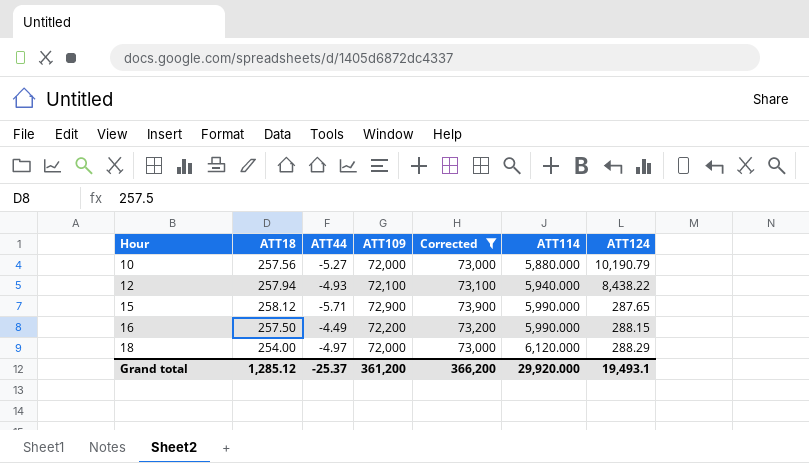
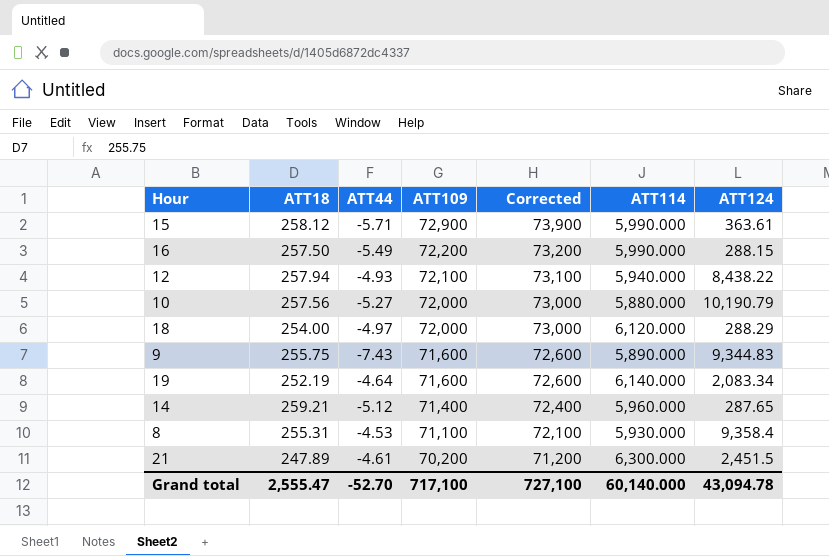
filter: Corrected >= 73,000 -> none
row order: Hour ascending -> ATT109 descending
15 | ATT124: 287.65 -> 363.61
16 | ATT44: -4.49 -> -5.49
Grand total | ATT18: 1,285.12 -> 2,555.47
Grand total | ATT44: -25.37 -> -52.70
Grand total | ATT109: 361,200 -> 717,100
Grand total | Corrected: 366,200 -> 727,100
Grand total | ATT114: 29,920.000 -> 60,140.000
Grand total | ATT124: 19,493.1 -> 43,094.78

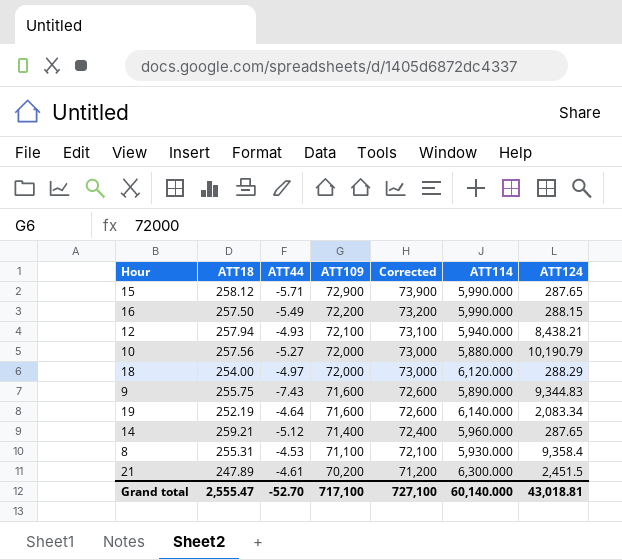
15 | ATT124: 363.61 -> 287.65
12 | ATT124: 8,438.22 -> 8,438.21
Grand total | ATT124: 43,094.78 -> 43,018.81

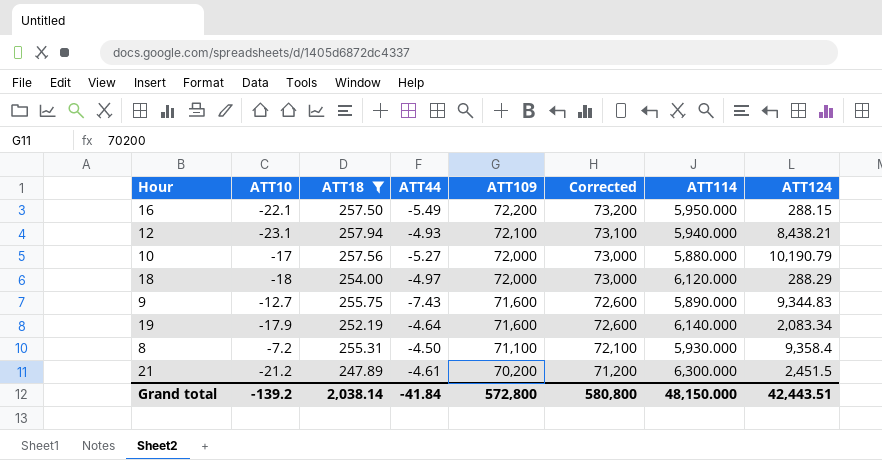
filter: none -> ATT18 <= 257.94
column ATT10 | position: none -> 2
16 | ATT114: 5,990.000 -> 5,950.000
8 | ATT44: -4.53 -> -4.50
Grand total | ATT18: 2,555.47 -> 2,038.14
Grand total | ATT44: -52.70 -> -41.84
Grand total | ATT109: 717,100 -> 572,800
Grand total | Corrected: 727,100 -> 580,800
Grand total | ATT114: 60,140.000 -> 48,150.000
Grand total | ATT124: 43,018.81 -> 42,443.51

